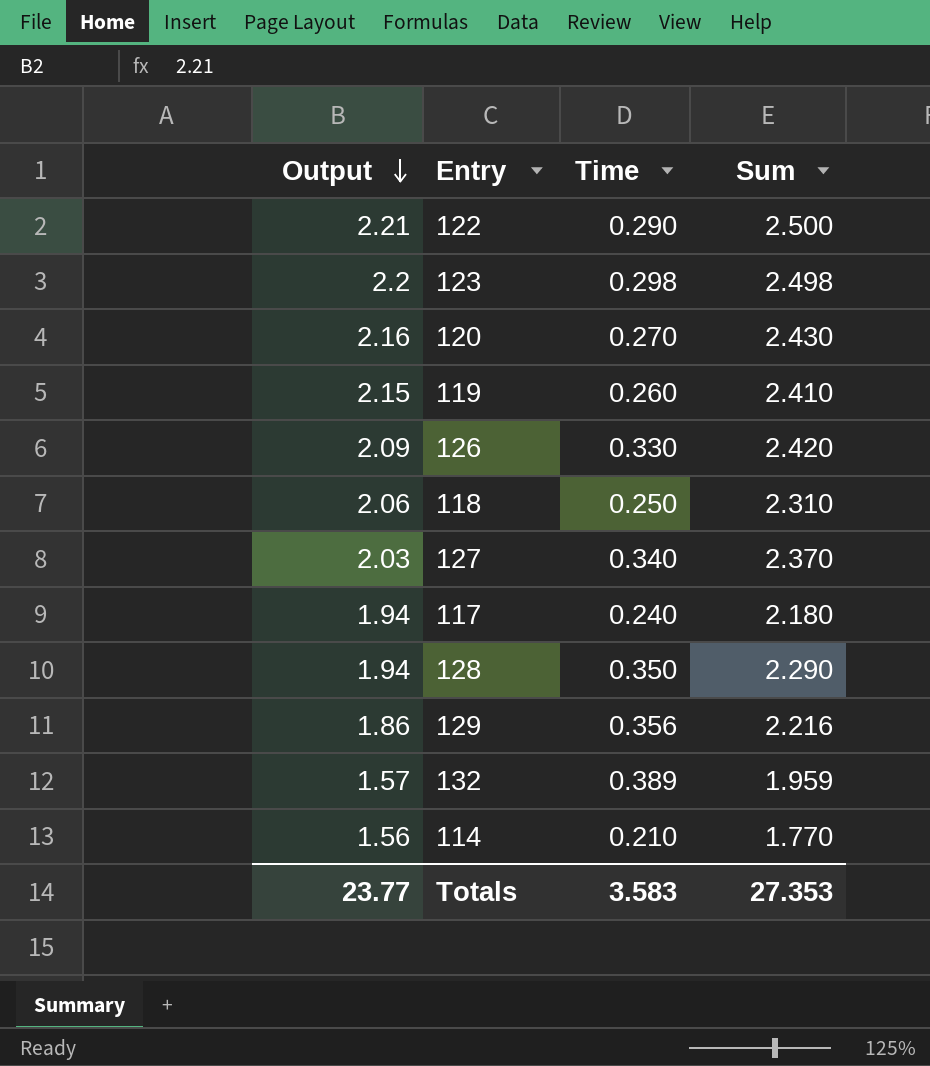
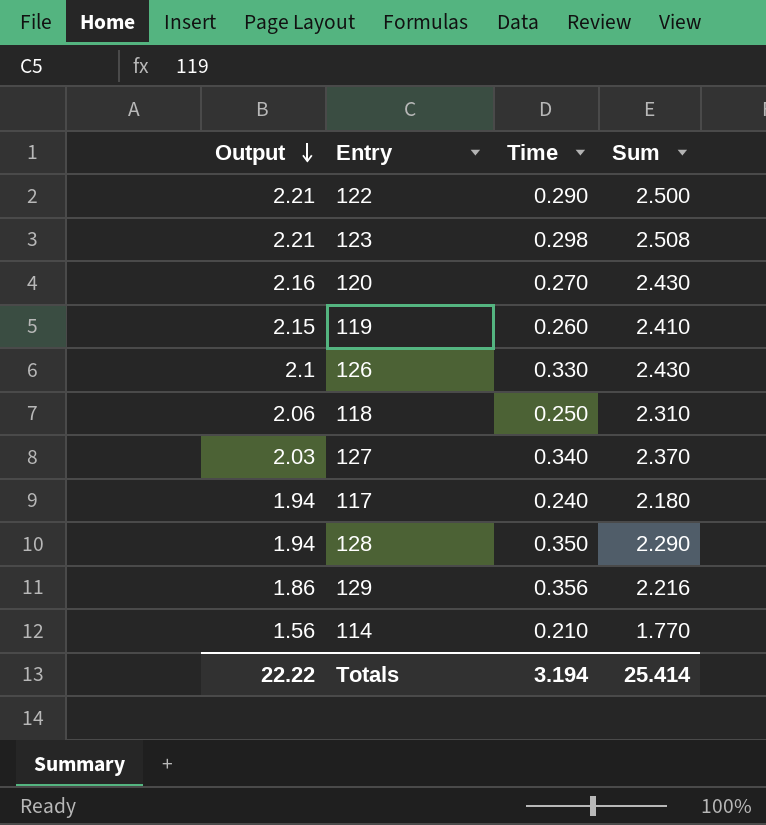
row 132: 1.57 | 0.389 | 1.959 -> none
123 | Output: 2.2 -> 2.21
123 | Sum: 2.498 -> 2.508
126 | Output: 2.09 -> 2.1
126 | Sum: 2.420 -> 2.430
Totals | Output: 23.77 -> 22.22
Totals | Time: 3.583 -> 3.194
Totals | Sum: 27.353 -> 25.414

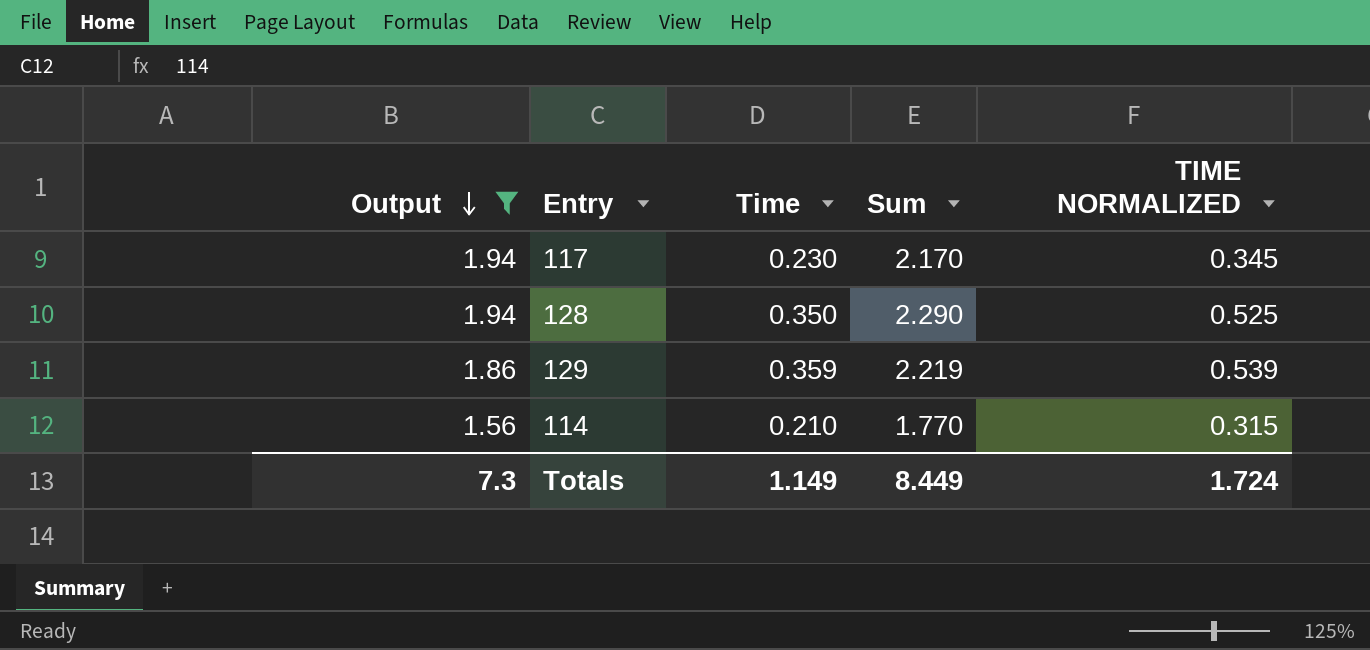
filter: none -> Output <= 1.94
column TIME NORMALIZED | formula: none -> [Time] * 1.5
117 | Time: 0.240 -> 0.230
117 | Sum: 2.180 -> 2.170
129 | Time: 0.356 -> 0.359
129 | Sum: 2.216 -> 2.219
Totals | Output: 22.22 -> 7.3
Totals | Time: 3.194 -> 1.149
Totals | Sum: 25.414 -> 8.449

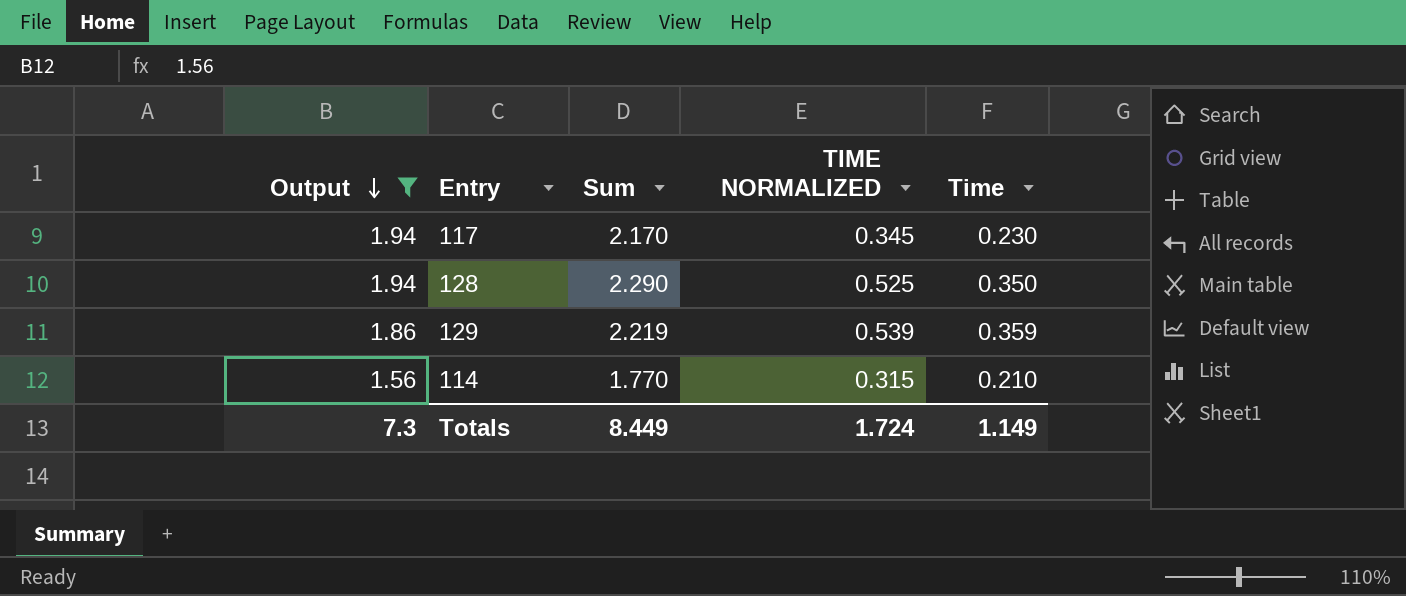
column Time | position: 3 -> 5

